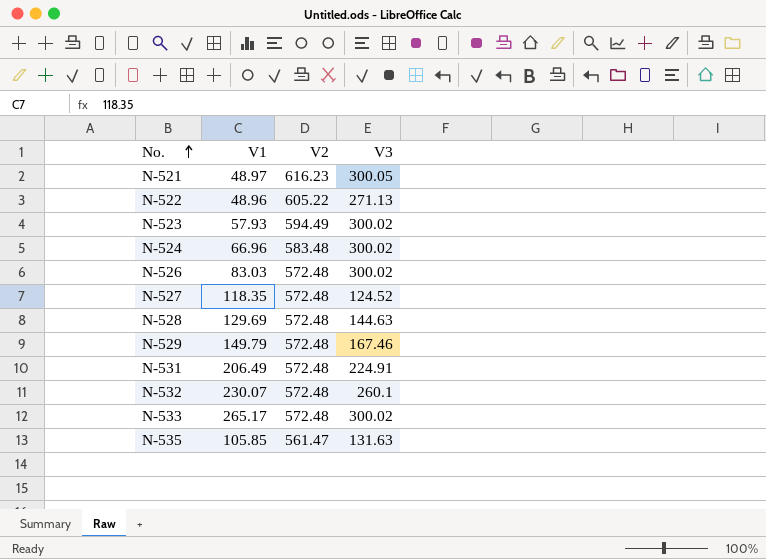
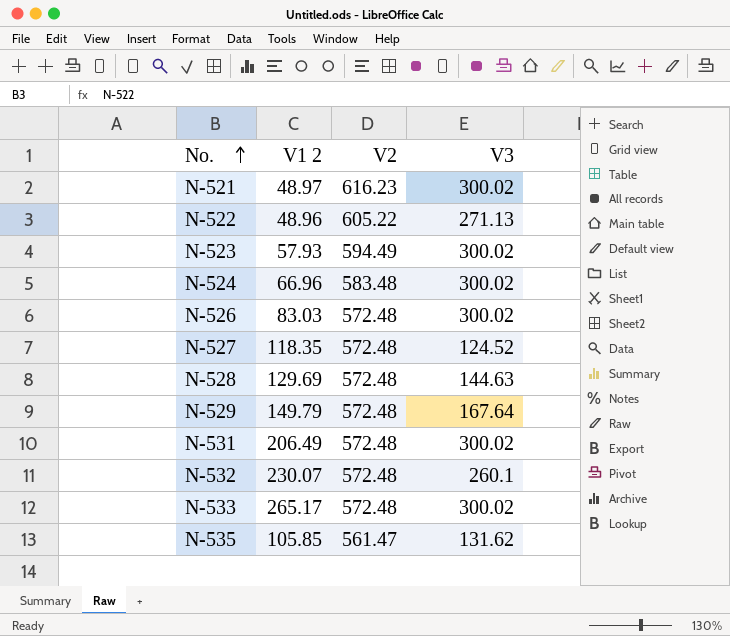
column name: V1 -> V1 2
N-521 | V3: 300.05 -> 300.02
N-529 | V3: 167.46 -> 167.64
N-531 | V3: 224.91 -> 300.02
N-535 | V3: 131.63 -> 131.62

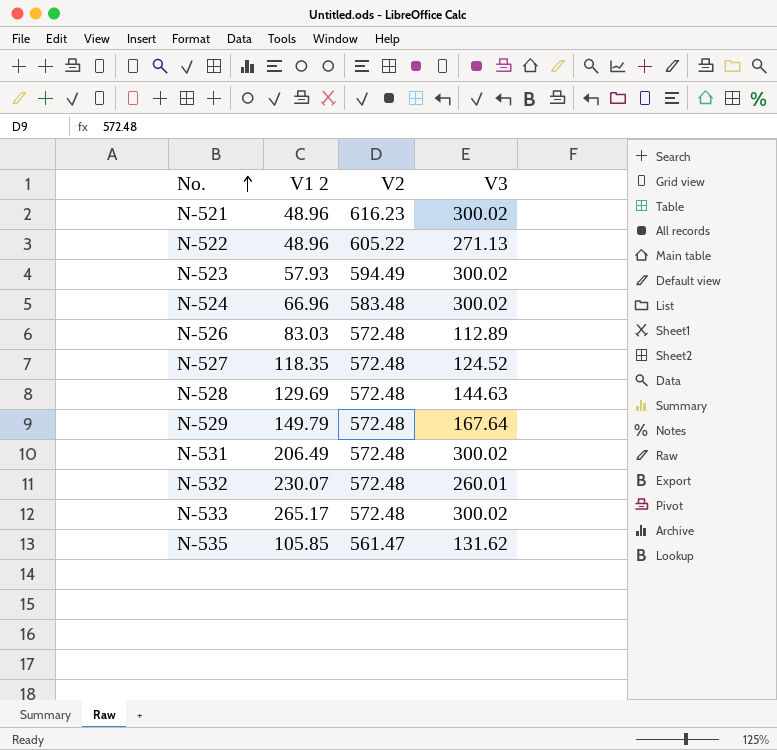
N-521 | V1 2: 48.97 -> 48.96
N-526 | V3: 300.02 -> 112.89
N-532 | V3: 260.1 -> 260.01

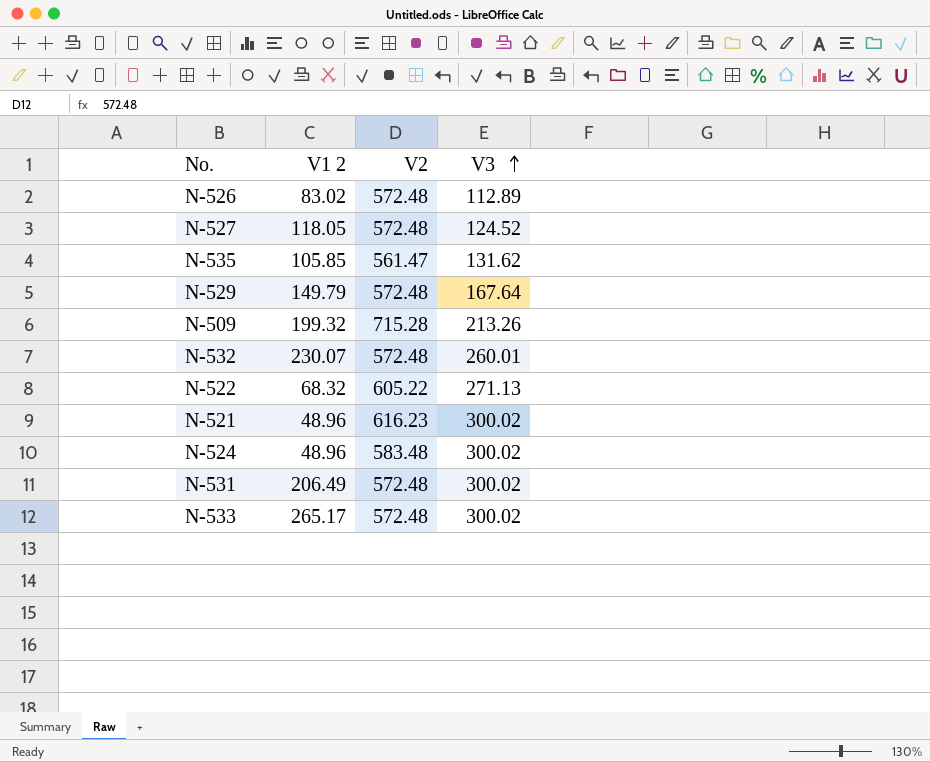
row order: No. ascending -> V3 ascending
row N-523: 57.93 | 594.49 | 300.02 -> none
row N-528: 129.69 | 572.48 | 144.63 -> none
N-526 | V1 2: 83.03 -> 83.02
N-527 | V1 2: 118.35 -> 118.05
row N-509: none -> 199.32 | 715.28 | 213.26
N-522 | V1 2: 48.96 -> 68.32
N-524 | V1 2: 66.96 -> 48.96

